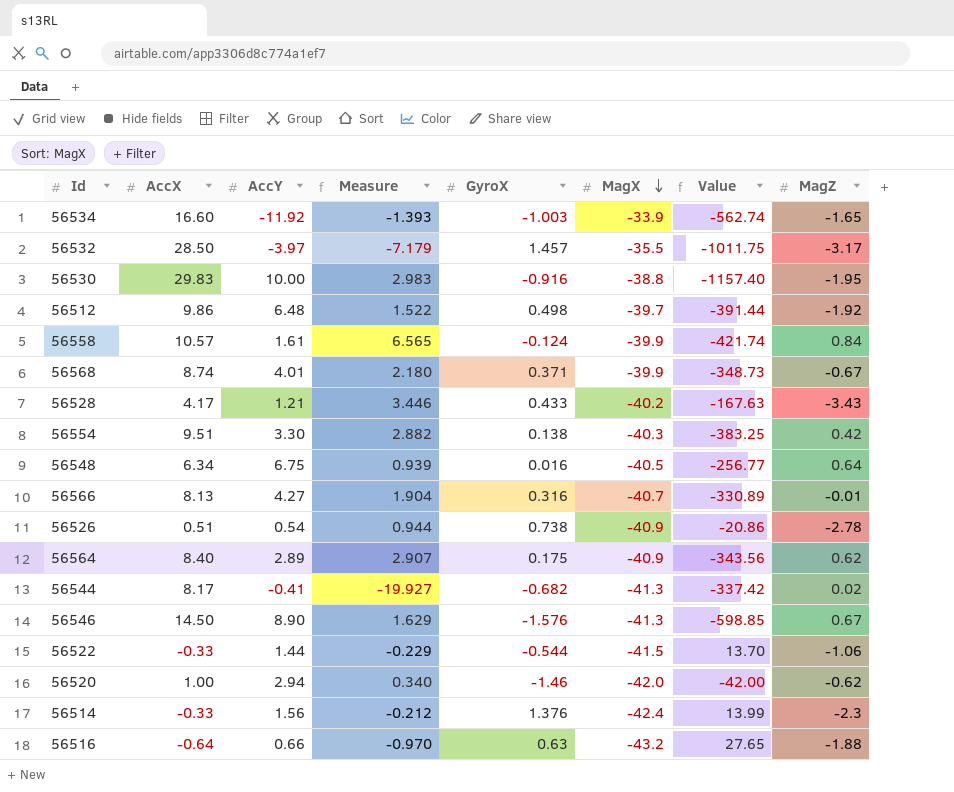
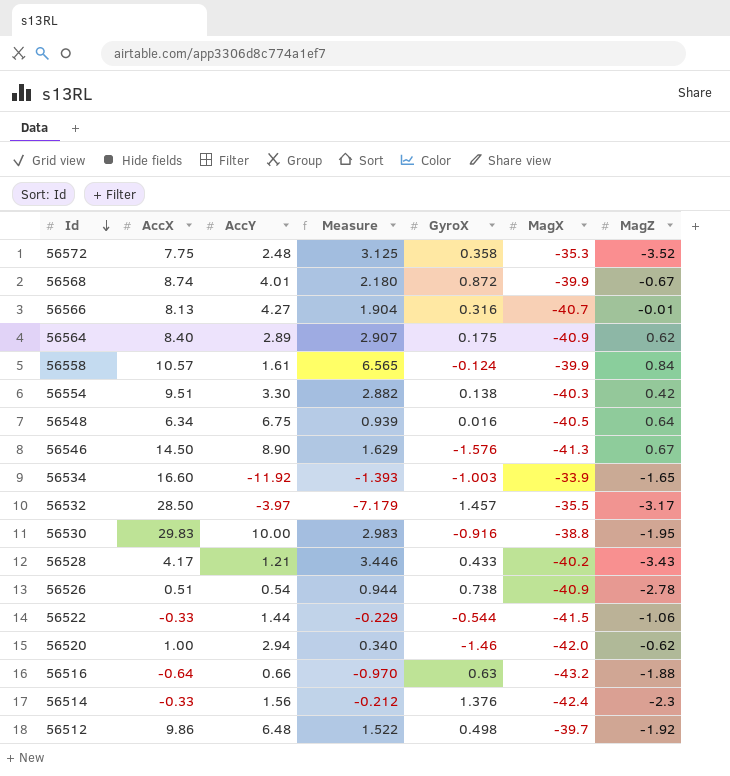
row order: MagX descending -> Id descending
column Value | formula: [AccX] * [MagX] -> none
row 56544: 8.17 | -0.41 | -19.927 | -0.682 | -41.3 | -337.42 | 0.02 -> none
row 56572: none -> 7.75 | 2.48 | 3.125 | 0.358 | -35.3 | -3.52
56568 | GyroX: 0.371 -> 0.872

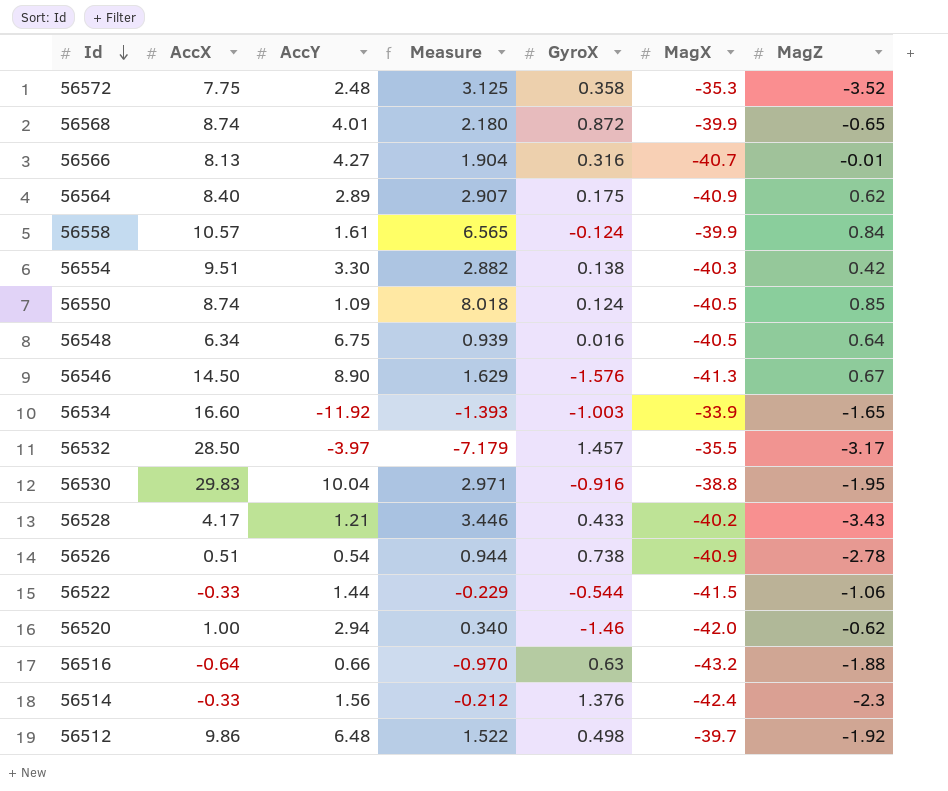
56568 | MagZ: -0.67 -> -0.65
row 56550: none -> 8.74 | 1.09 | 8.018 | 0.124 | -40.5 | 0.85
56530 | AccY: 10.00 -> 10.04
56530 | Measure: 2.983 -> 2.971

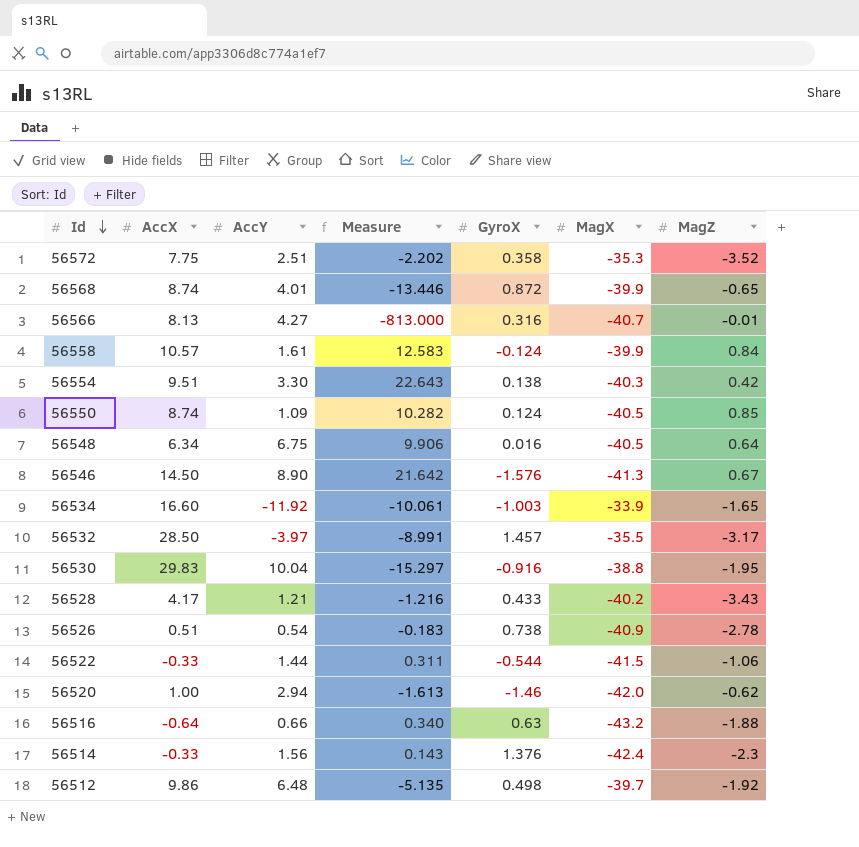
column Measure | formula: [AccX] / [AccY] -> [AccX] / [MagZ]
row 56564: 8.40 | 2.89 | 2.907 | 0.175 | -40.9 | 0.62 -> none
56572 | AccY: 2.48 -> 2.51

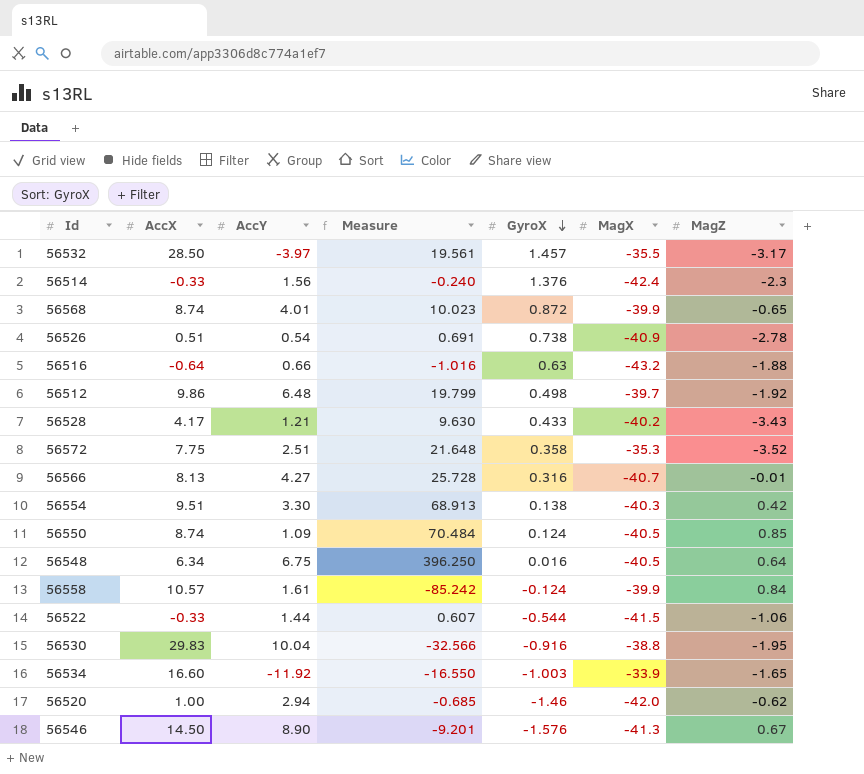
row order: Id descending -> GyroX descending
column Measure | formula: [AccX] / [MagZ] -> [AccX] / [GyroX]

